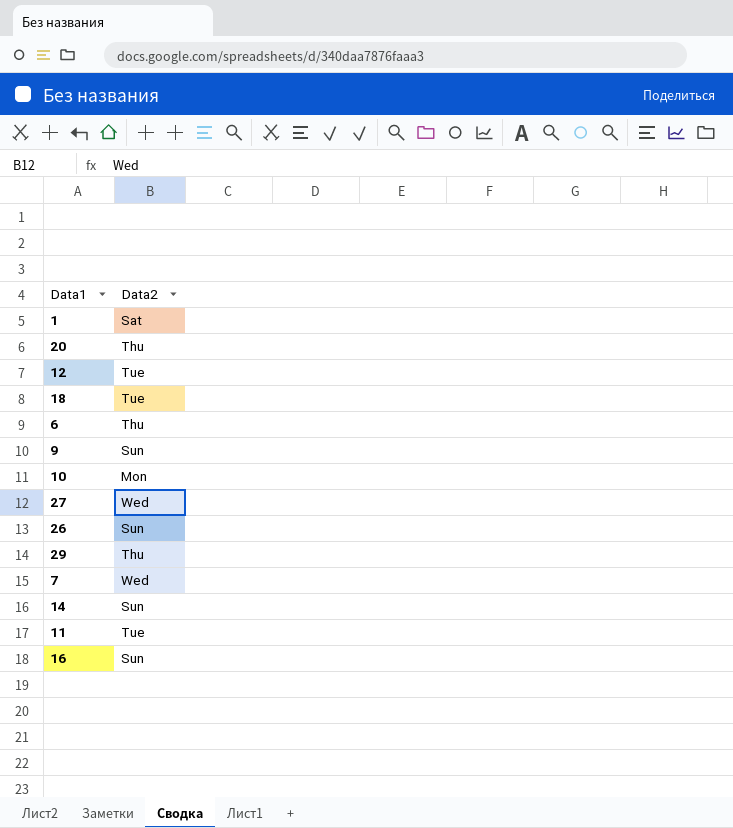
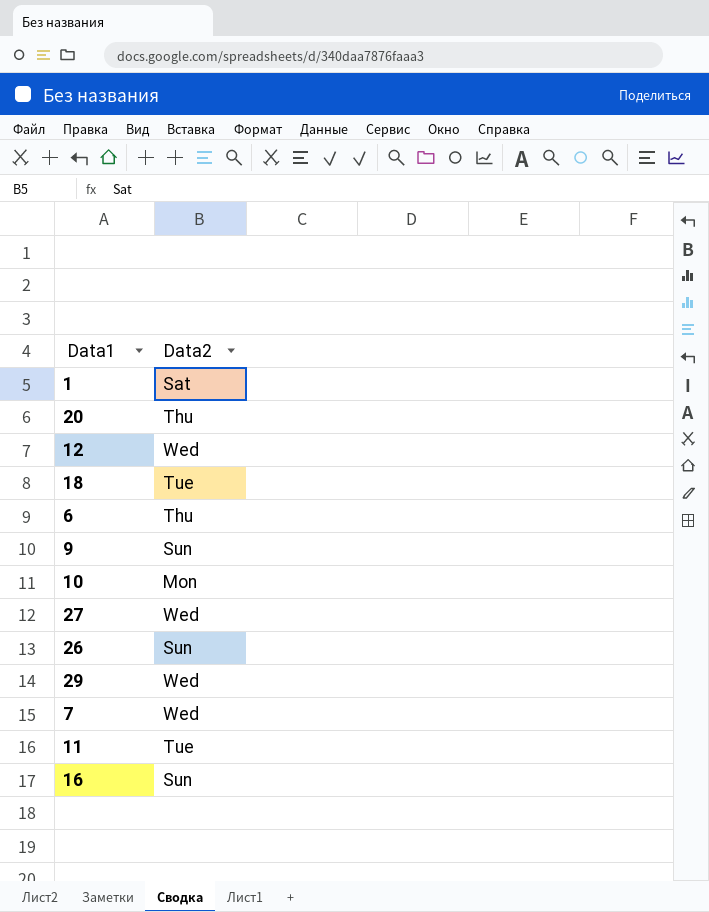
row 14: Sun -> none
12 | Data2: Tue -> Wed
29 | Data2: Thu -> Wed

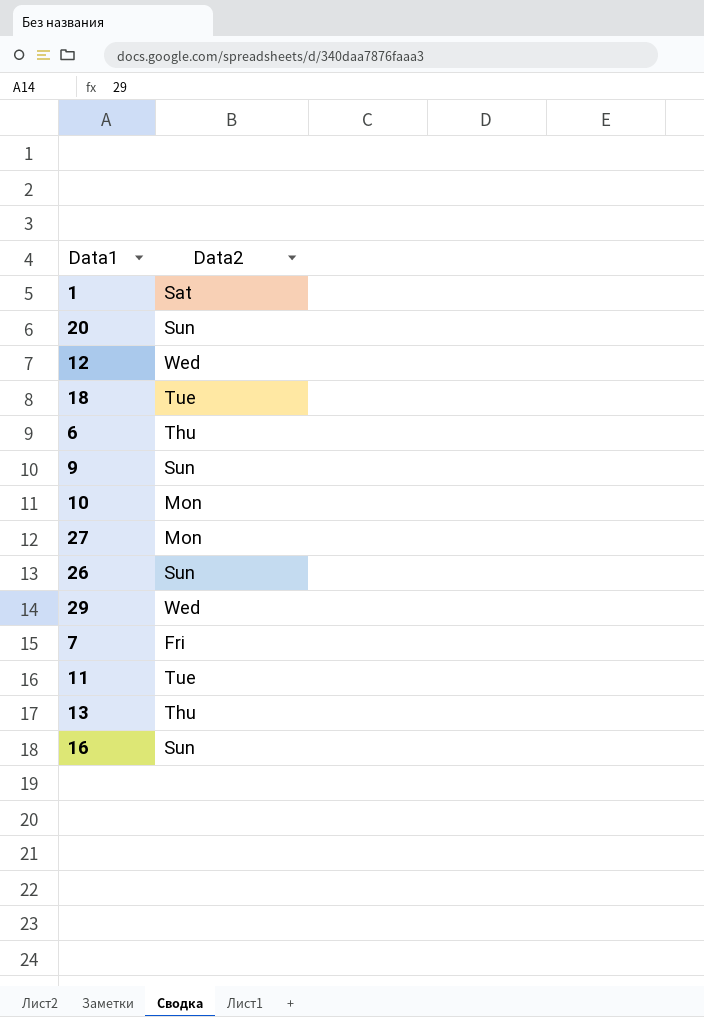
20 | Data2: Thu -> Sun
27 | Data2: Wed -> Mon
7 | Data2: Wed -> Fri
row 13: none -> Thu

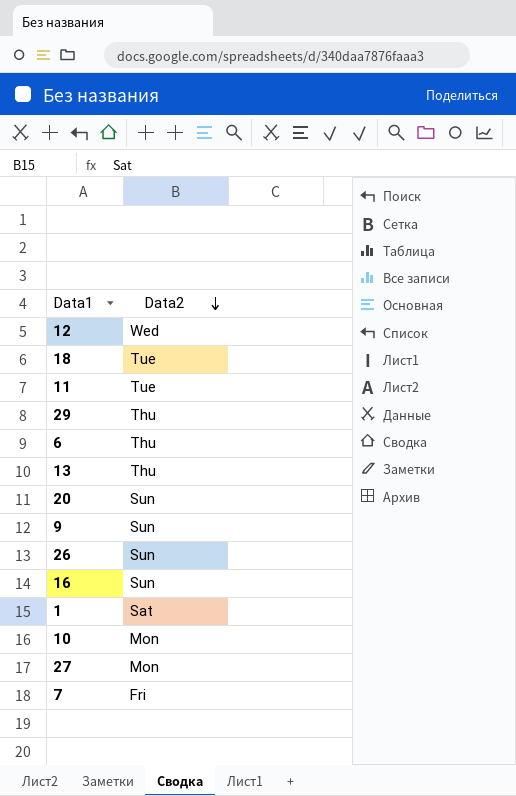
row order: none -> Data2 descending
29 | Data2: Wed -> Thu

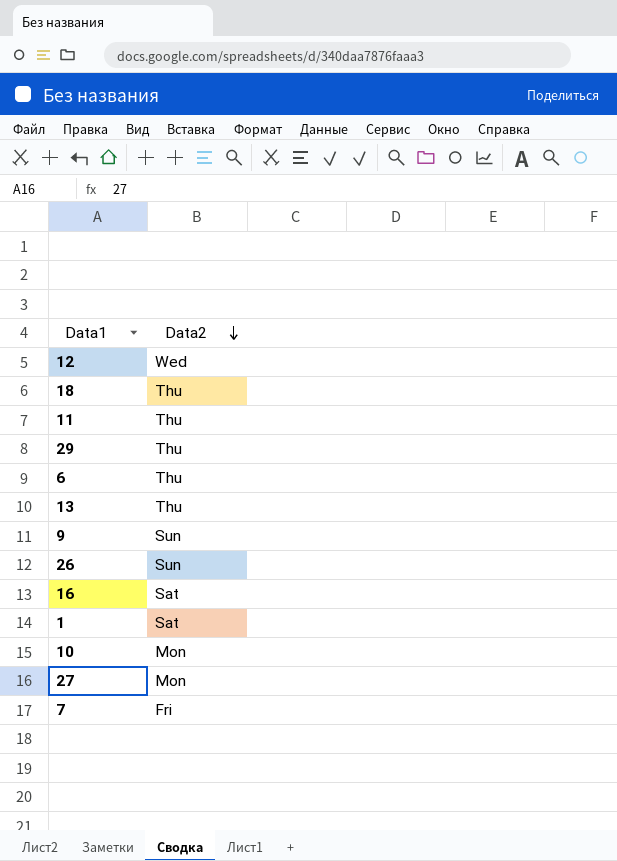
row 20: Sun -> none
18 | Data2: Tue -> Thu
11 | Data2: Tue -> Thu
16 | Data2: Sun -> Sat

